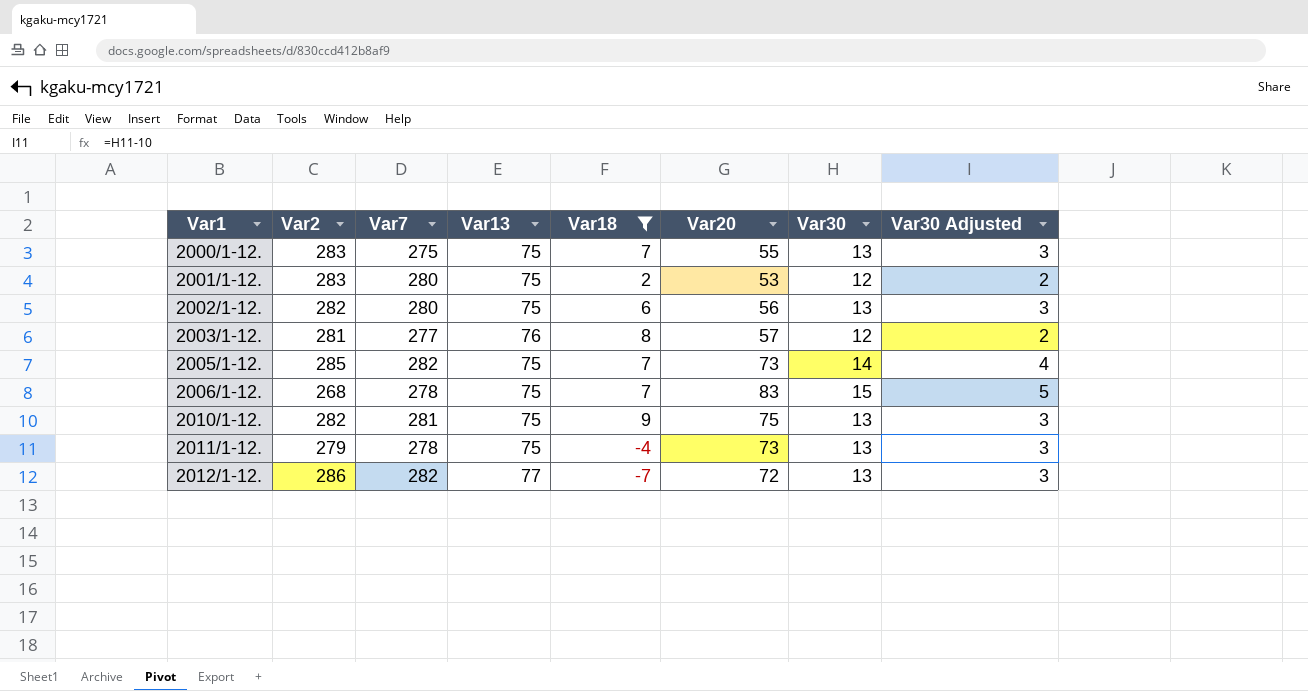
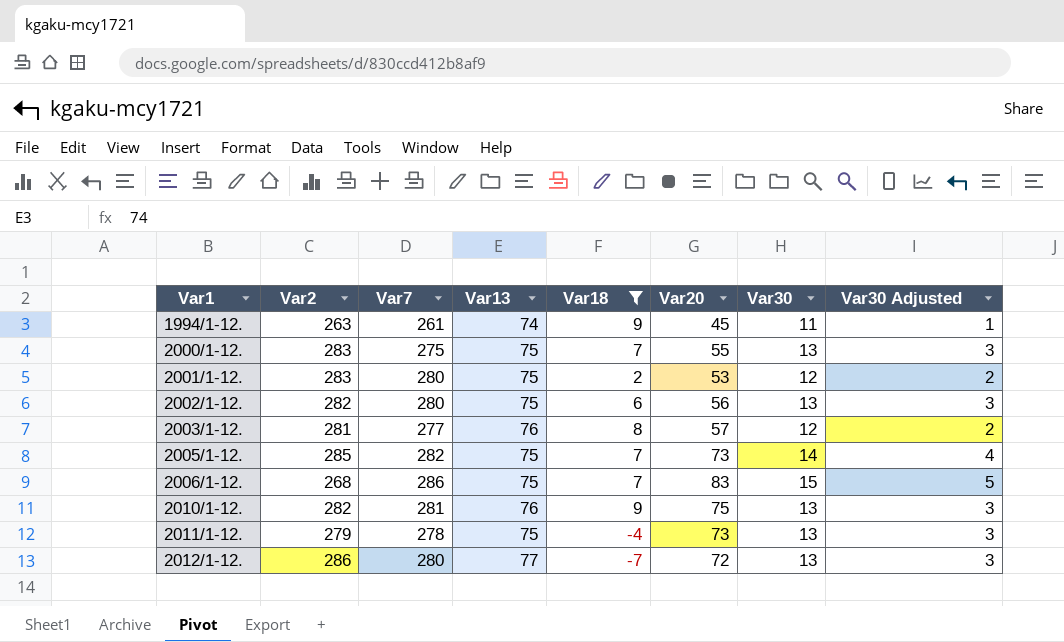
row 1994/1-12.: none -> 263 | 261 | 74 | 9 | 45 | 11 | 1
2006/1-12. | Var7: 278 -> 286
2010/1-12. | Var13: 75 -> 76
2012/1-12. | Var7: 282 -> 280

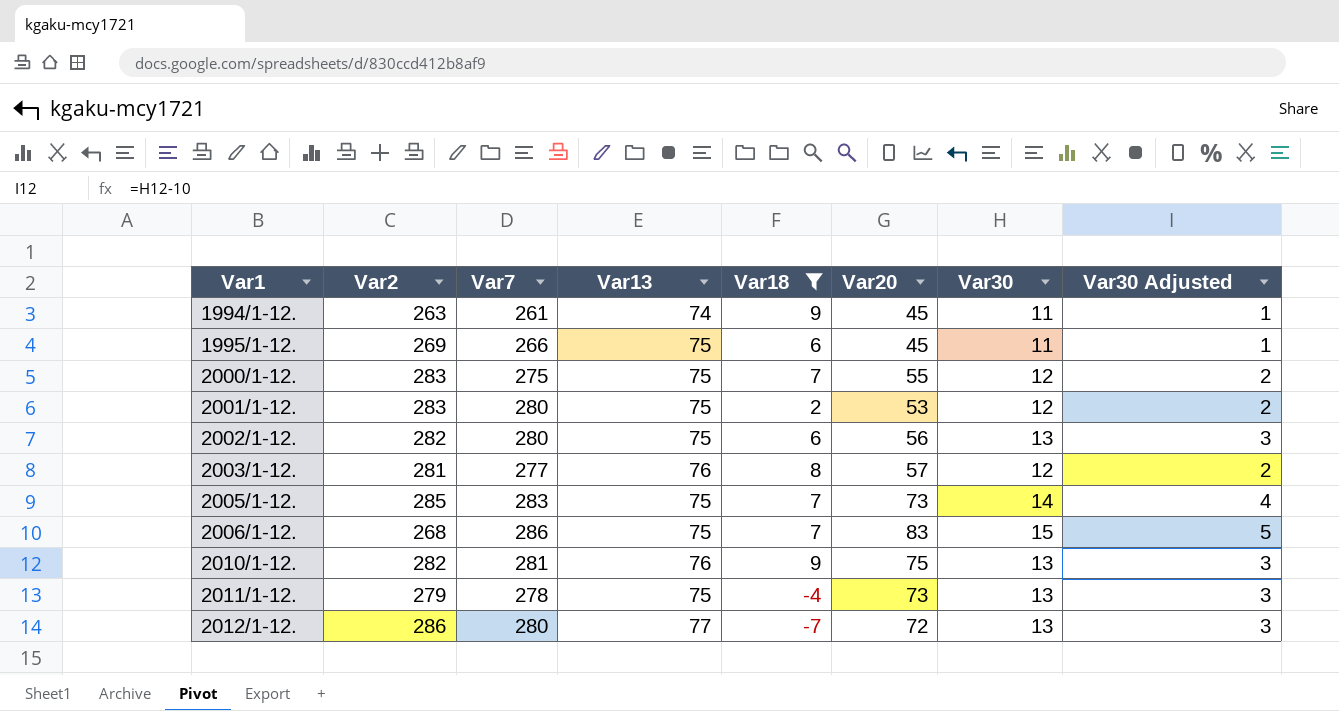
row 1995/1-12.: none -> 269 | 266 | 75 | 6 | 45 | 11 | 1
2000/1-12. | Var30: 13 -> 12
2000/1-12. | Var30 Adjusted: 3 -> 2
2005/1-12. | Var7: 282 -> 283

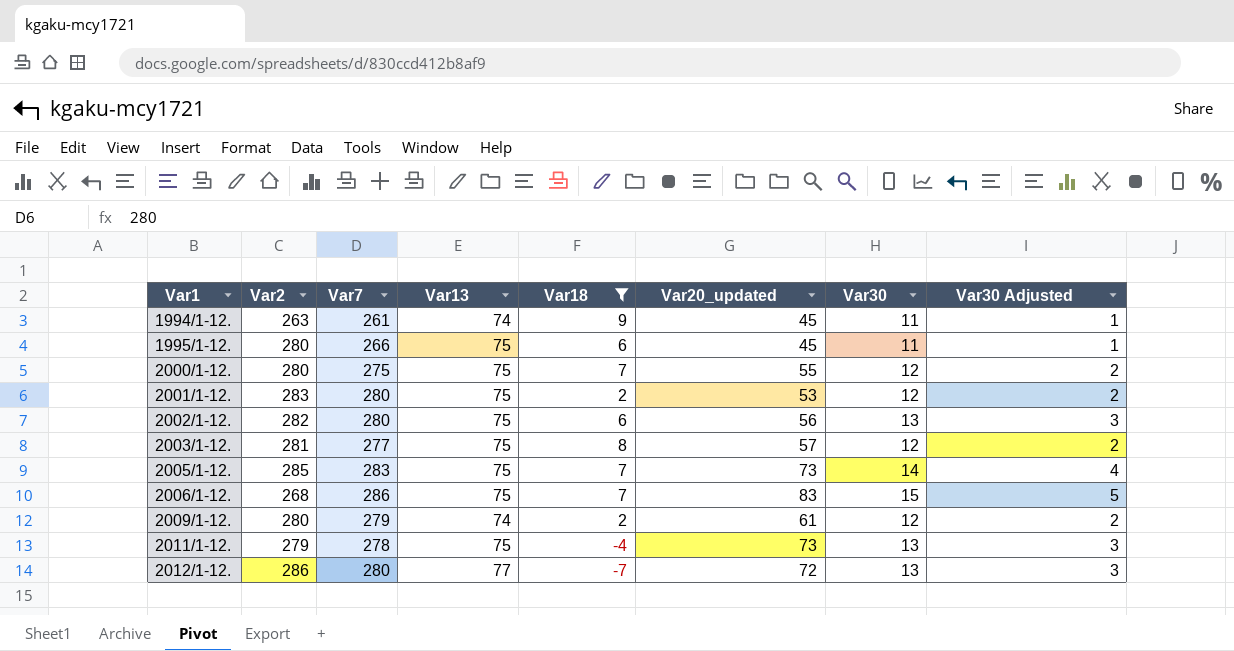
column name: Var20 -> Var20_updated
row 2010/1-12.: 282 | 281 | 76 | 9 | 75 | 13 | 3 -> none
1995/1-12. | Var2: 269 -> 280
2000/1-12. | Var2: 283 -> 280
2003/1-12. | Var13: 76 -> 75
row 2009/1-12.: none -> 280 | 279 | 74 | 2 | 61 | 12 | 2

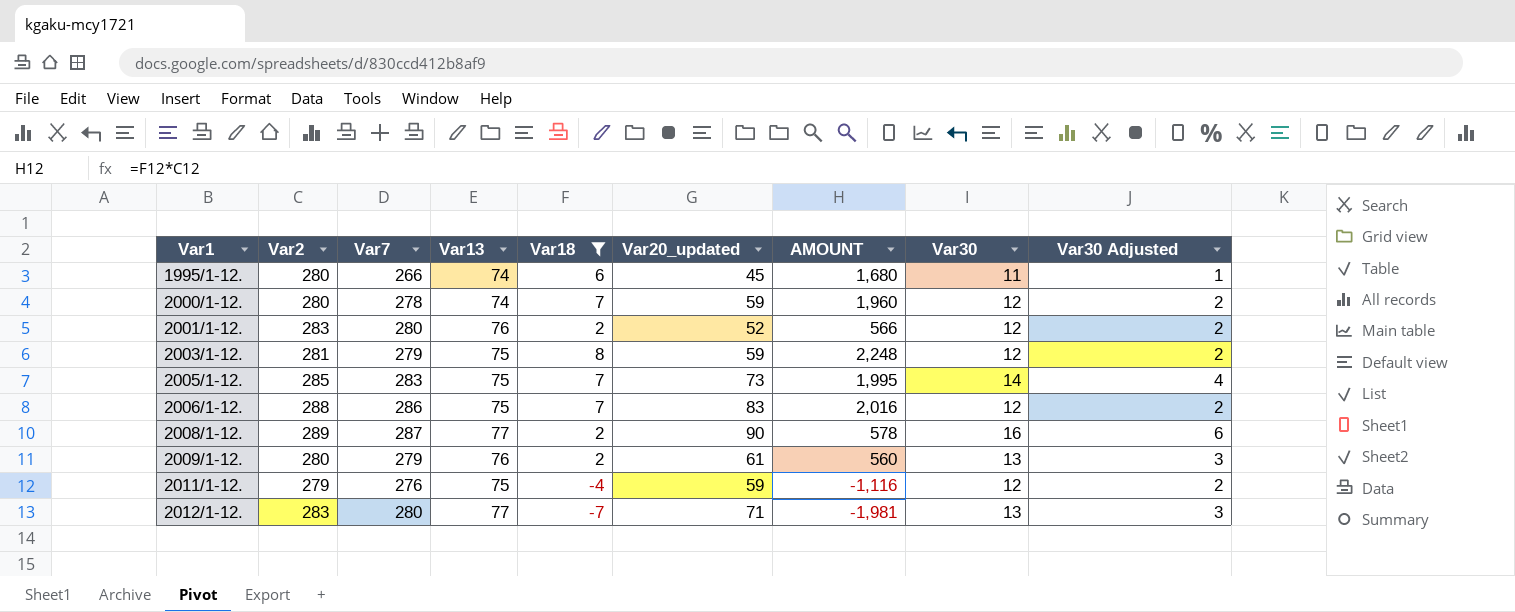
column AMOUNT | formula: none -> [Var2] * [Var18]
row 1994/1-12.: 263 | 261 | 74 | 9 | 45 | 11 | 1 -> none
row 2002/1-12.: 282 | 280 | 75 | 6 | 56 | 13 | 3 -> none
1995/1-12. | Var13: 75 -> 74
2000/1-12. | Var7: 275 -> 278
2000/1-12. | Var13: 75 -> 74
2000/1-12. | Var20_updated: 55 -> 59
2001/1-12. | Var13: 75 -> 76
2001/1-12. | Var20_updated: 53 -> 52
2003/1-12. | Var7: 277 -> 279
2003/1-12. | Var20_updated: 57 -> 59
2006/1-12. | Var2: 268 -> 288
2006/1-12. | Var30: 15 -> 12
2006/1-12. | Var30 Adjusted: 5 -> 2
row 2008/1-12.: none -> 289 | 287 | 77 | 2 | 90 | 578 | 16 | 6
2009/1-12. | Var13: 74 -> 76
2009/1-12. | Var30: 12 -> 13
2009/1-12. | Var30 Adjusted: 2 -> 3
2011/1-12. | Var7: 278 -> 276
2011/1-12. | Var20_updated: 73 -> 59
2011/1-12. | Var30: 13 -> 12
2011/1-12. | Var30 Adjusted: 3 -> 2
2012/1-12. | Var2: 286 -> 283
2012/1-12. | Var20_updated: 72 -> 71

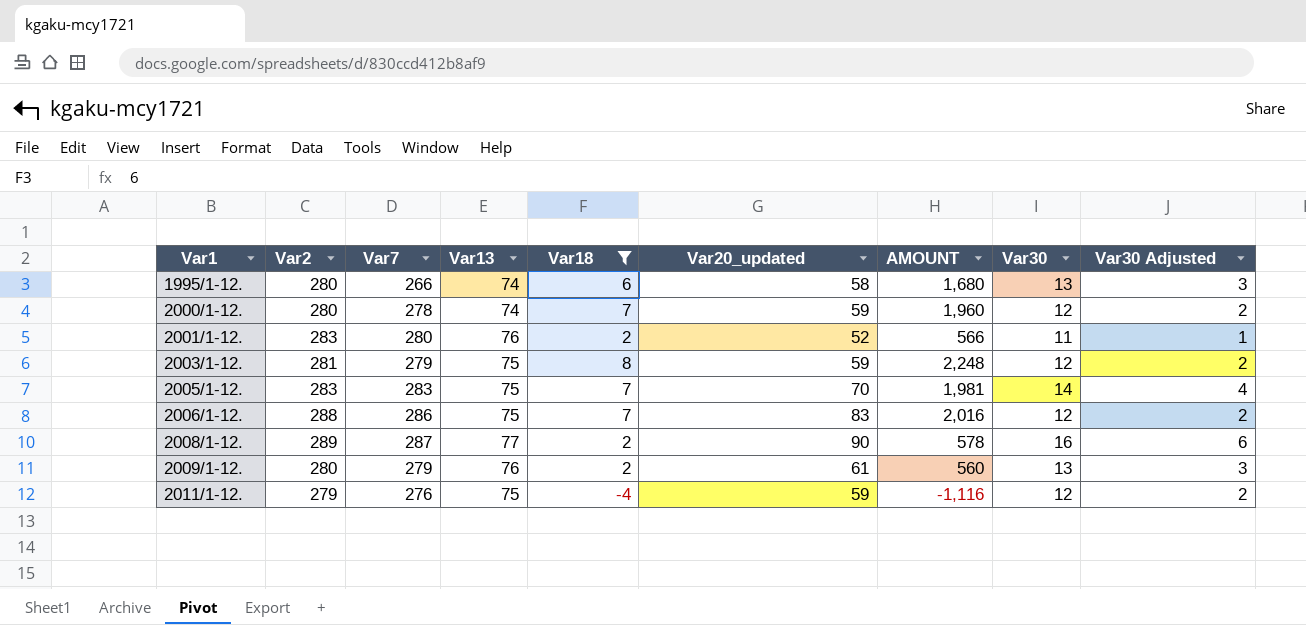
row 2012/1-12.: 283 | 280 | 77 | -7 | 71 | -1,981 | 13 | 3 -> none
1995/1-12. | Var20_updated: 45 -> 58
1995/1-12. | Var30: 11 -> 13
1995/1-12. | Var30 Adjusted: 1 -> 3
2001/1-12. | Var30: 12 -> 11
2001/1-12. | Var30 Adjusted: 2 -> 1
2005/1-12. | Var2: 285 -> 283
2005/1-12. | Var20_updated: 73 -> 70
2005/1-12. | AMOUNT: 1,995 -> 1,981

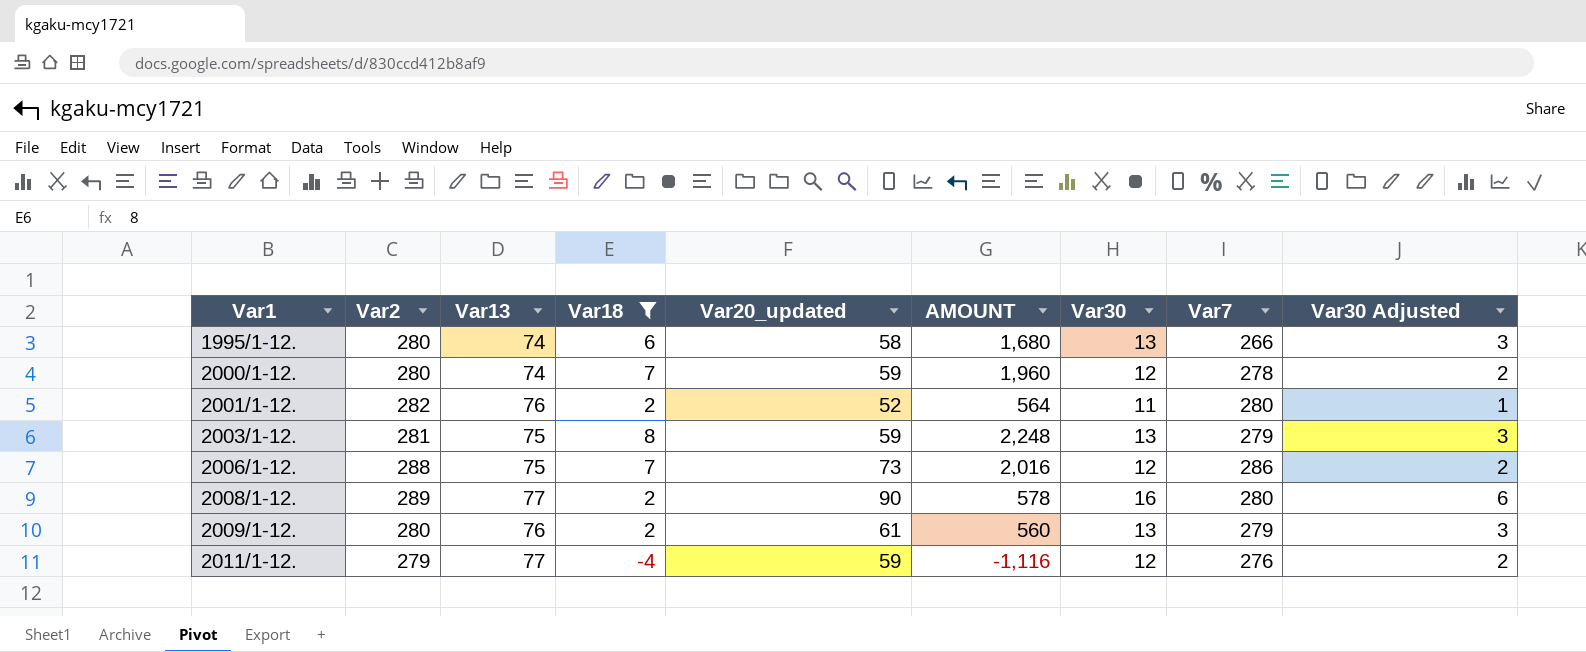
column Var7 | position: 3 -> 8
row 2005/1-12.: 283 | 283 | 75 | 7 | 70 | 1,981 | 14 | 4 -> none
2001/1-12. | Var2: 283 -> 282
2001/1-12. | AMOUNT: 566 -> 564
2003/1-12. | Var30: 12 -> 13
2003/1-12. | Var30 Adjusted: 2 -> 3
2006/1-12. | Var20_updated: 83 -> 73
2008/1-12. | Var7: 287 -> 280
2011/1-12. | Var13: 75 -> 77

